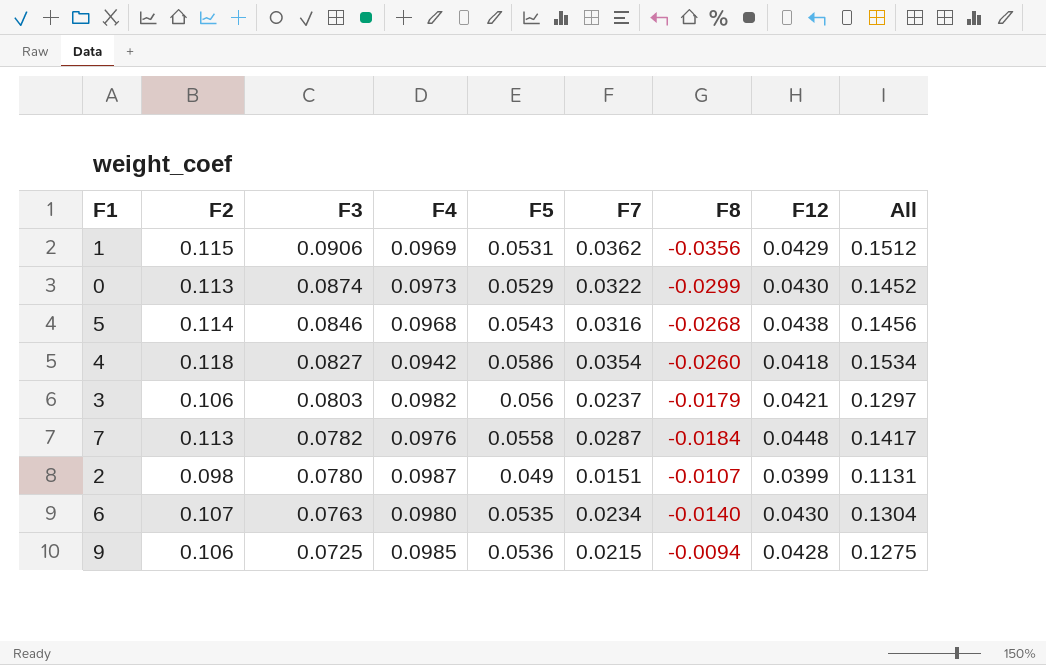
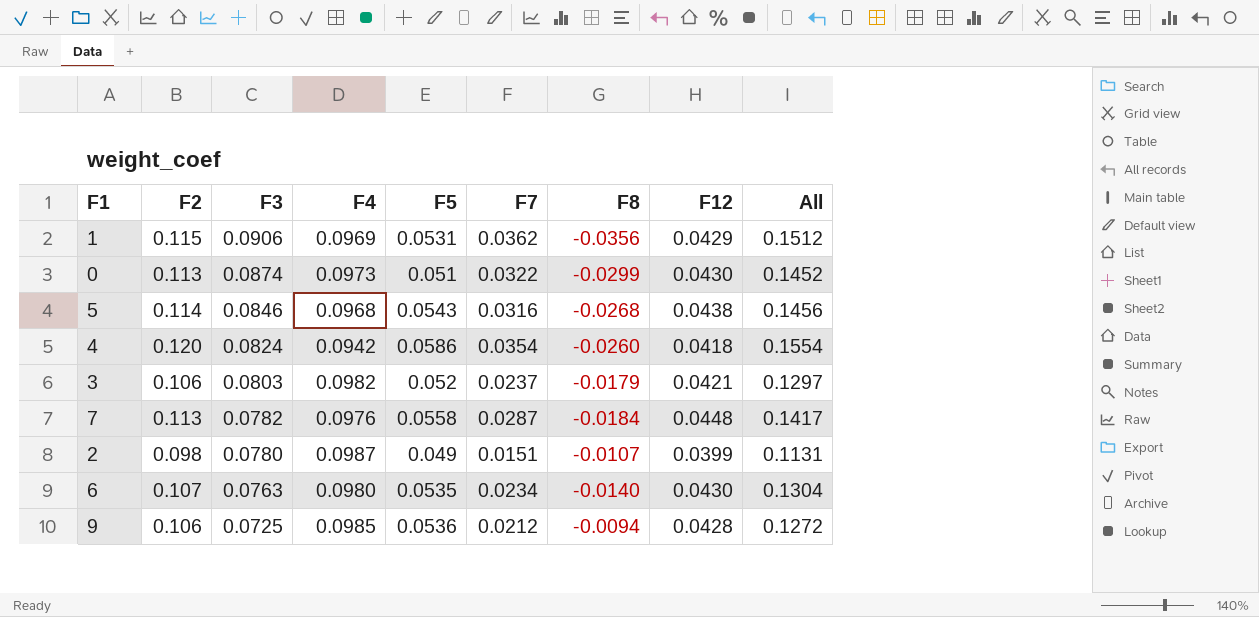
0 | F5: 0.0529 -> 0.051
4 | F2: 0.118 -> 0.120
4 | F3: 0.0827 -> 0.0824
4 | All: 0.1534 -> 0.1554
3 | F5: 0.056 -> 0.052
9 | F7: 0.0215 -> 0.0212
9 | All: 0.1275 -> 0.1272

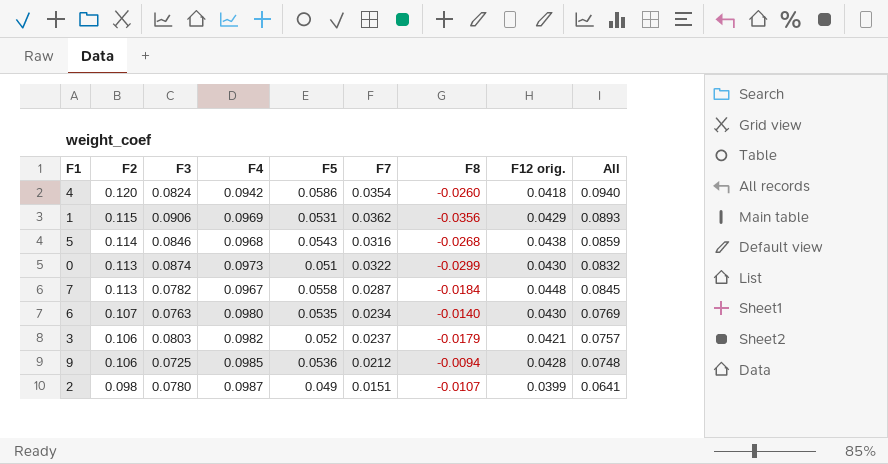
row order: F3 descending -> F2 descending
column name: F12 -> F12 orig.
column All | formula: [F2] + [F7] -> [F5] + [F7]
7 | F4: 0.0976 -> 0.0967

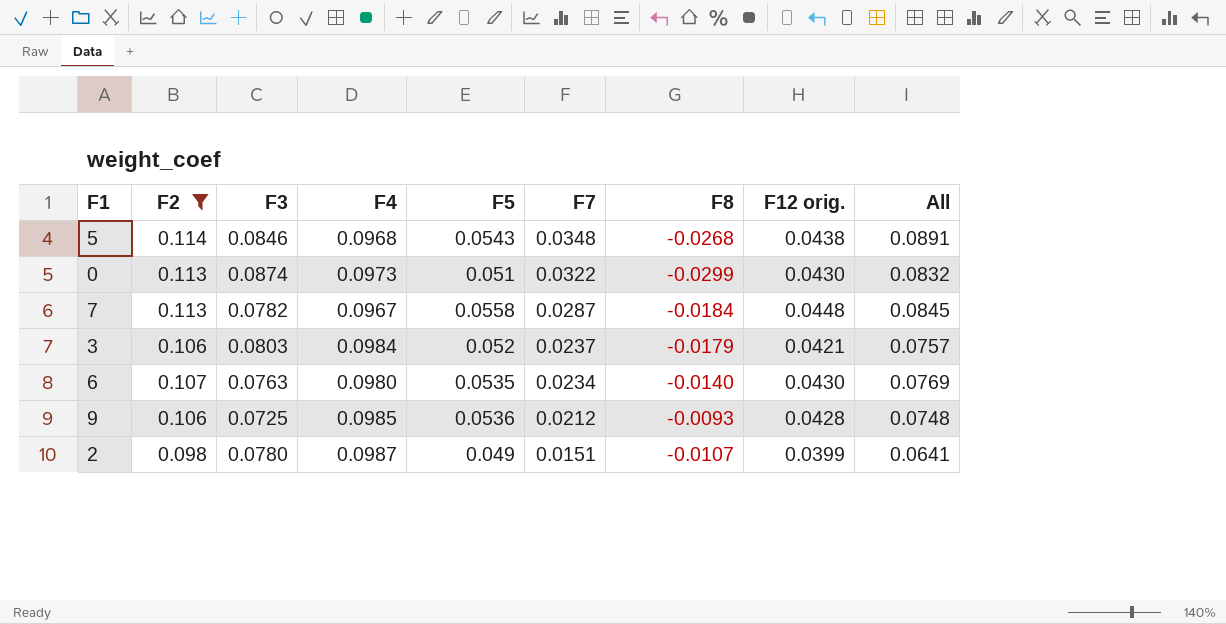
filter: none -> F2 <= 0.114
row order: F2 descending -> F7 descending
5 | F7: 0.0316 -> 0.0348
5 | All: 0.0859 -> 0.0891
3 | F4: 0.0982 -> 0.0984
9 | F8: -0.0094 -> -0.0093

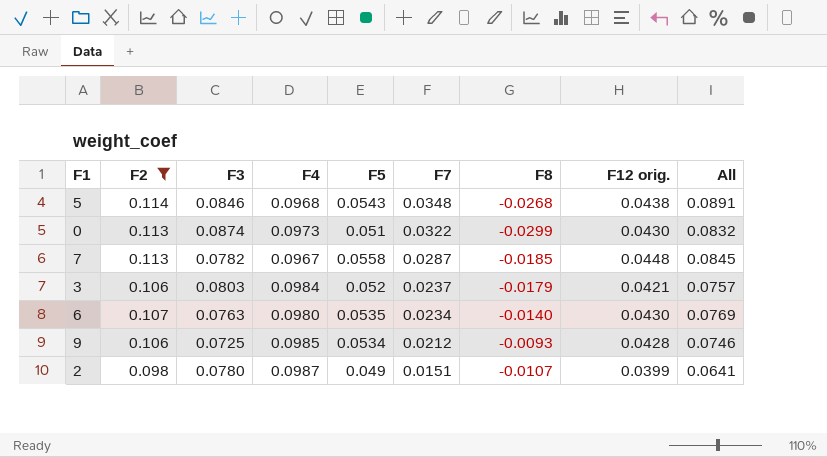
7 | F8: -0.0184 -> -0.0185
9 | F5: 0.0536 -> 0.0534
9 | All: 0.0748 -> 0.0746

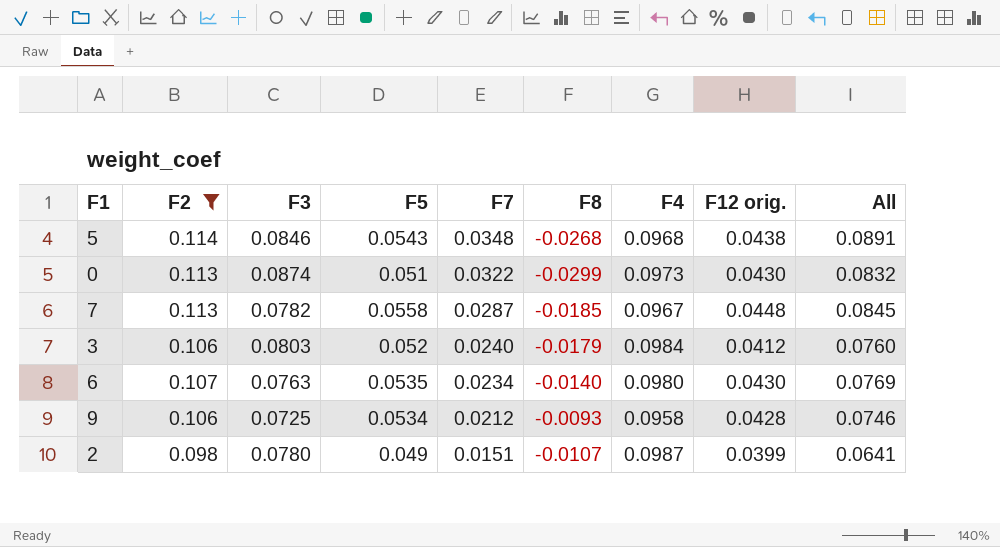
column F4 | position: 4 -> 7
3 | F7: 0.0237 -> 0.0240
3 | F12 orig.: 0.0421 -> 0.0412
3 | All: 0.0757 -> 0.0760
9 | F4: 0.0985 -> 0.0958

